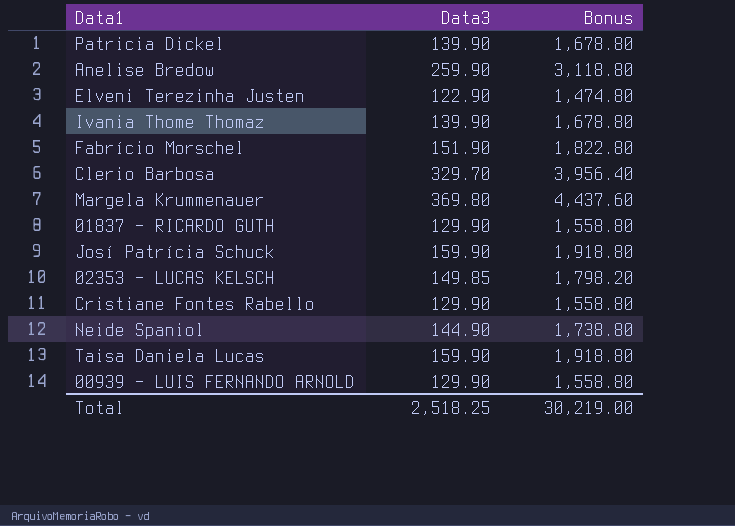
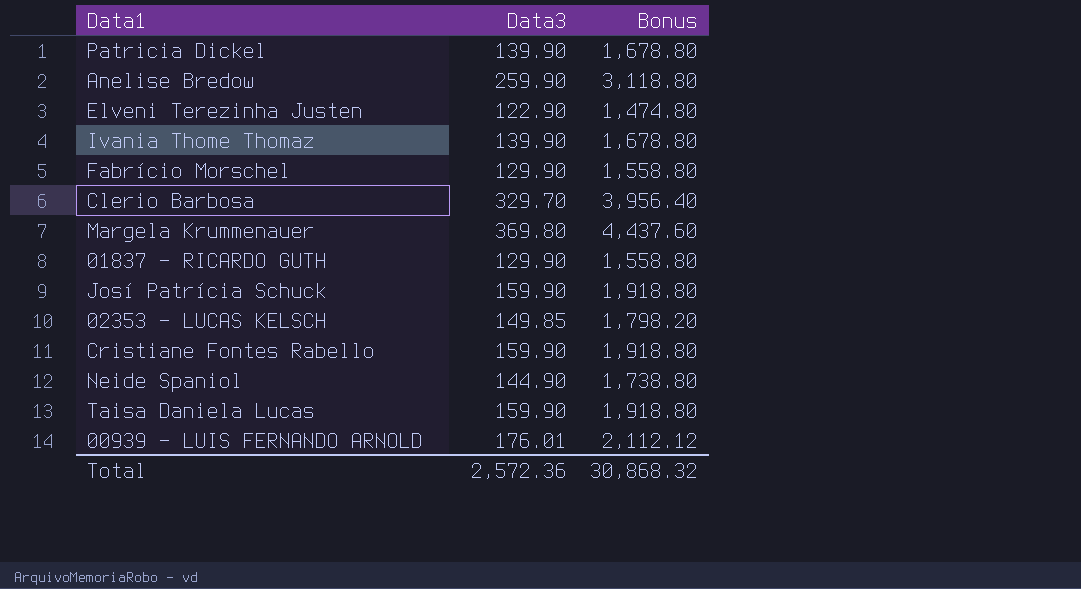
Fabrício Morschel | Data3: 151.90 -> 129.90
Fabrício Morschel | Bonus: 1,822.80 -> 1,558.80
Cristiane Fontes Rabello | Data3: 129.90 -> 159.90
Cristiane Fontes Rabello | Bonus: 1,558.80 -> 1,918.80
00939 - LUIS FERNANDO ARNOLD | Data3: 129.90 -> 176.01
00939 - LUIS FERNANDO ARNOLD | Bonus: 1,558.80 -> 2,112.12
Total | Data3: 2,518.25 -> 2,572.36
Total | Bonus: 30,219.00 -> 30,868.32

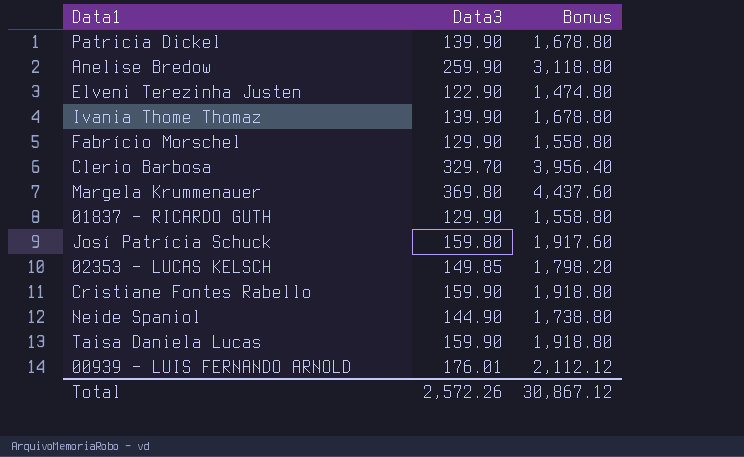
Josí Patrícia Schuck | Data3: 159.90 -> 159.80
Josí Patrícia Schuck | Bonus: 1,918.80 -> 1,917.60
Total | Data3: 2,572.36 -> 2,572.26
Total | Bonus: 30,868.32 -> 30,867.12

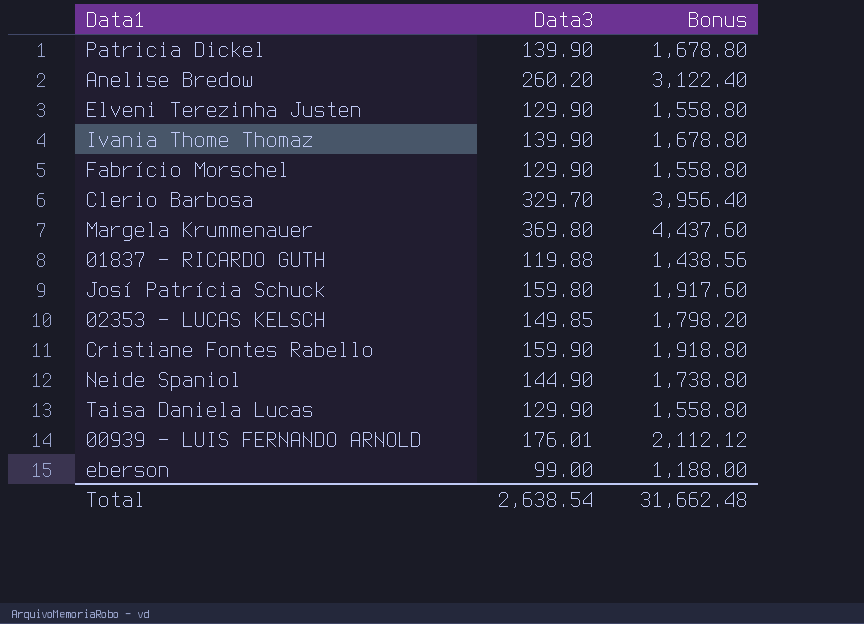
Anelise Bredow | Data3: 259.90 -> 260.20
Anelise Bredow | Bonus: 3,118.80 -> 3,122.40
Elveni Terezinha Justen | Data3: 122.90 -> 129.90
Elveni Terezinha Justen | Bonus: 1,474.80 -> 1,558.80
01837 - RICARDO GUTH | Data3: 129.90 -> 119.88
01837 - RICARDO GUTH | Bonus: 1,558.80 -> 1,438.56
Taisa Daniela Lucas | Data3: 159.90 -> 129.90
Taisa Daniela Lucas | Bonus: 1,918.80 -> 1,558.80
row eberson: none -> 99.00 | 1,188.00
Total | Data3: 2,572.26 -> 2,638.54
Total | Bonus: 30,867.12 -> 31,662.48

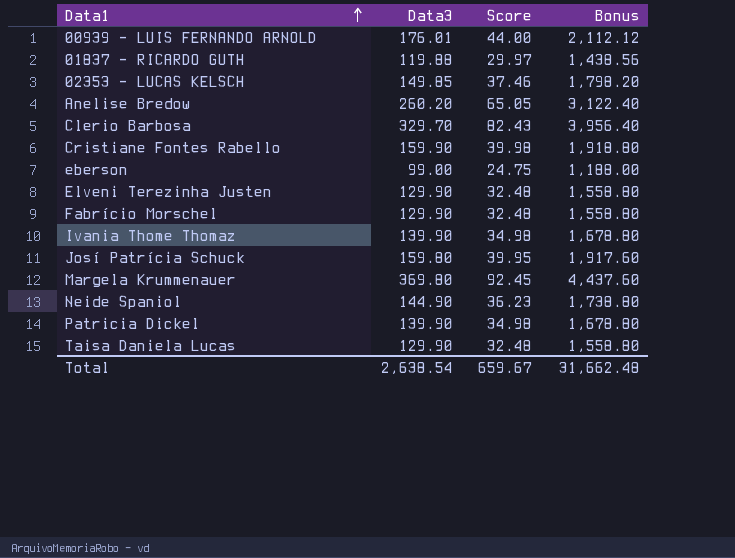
row order: none -> Data1 ascending
column Score | formula: none -> [Data3] * 0.25

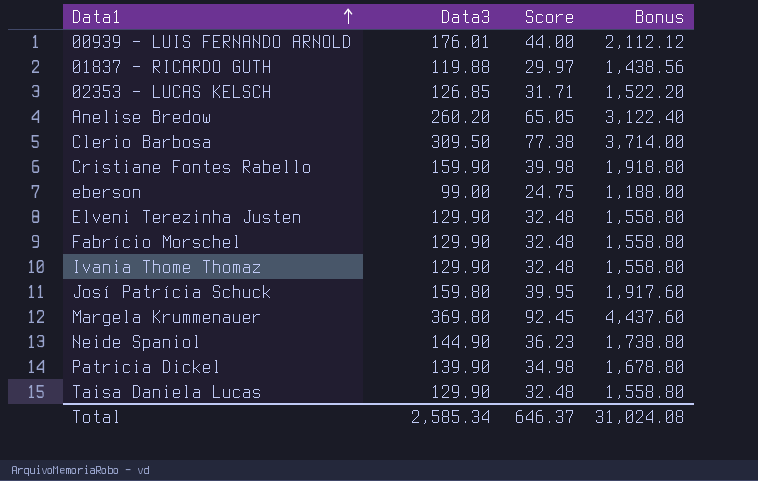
02353 - LUCAS KELSCH | Data3: 149.85 -> 126.85
02353 - LUCAS KELSCH | Score: 37.46 -> 31.71
02353 - LUCAS KELSCH | Bonus: 1,798.20 -> 1,522.20
Clerio Barbosa | Data3: 329.70 -> 309.50
Clerio Barbosa | Score: 82.43 -> 77.38
Clerio Barbosa | Bonus: 3,956.40 -> 3,714.00
Ivania Thome Thomaz | Data3: 139.90 -> 129.90
Ivania Thome Thomaz | Score: 34.98 -> 32.48
Ivania Thome Thomaz | Bonus: 1,678.80 -> 1,558.80
Total | Data3: 2,638.54 -> 2,585.34
Total | Score: 659.67 -> 646.37
Total | Bonus: 31,662.48 -> 31,024.08

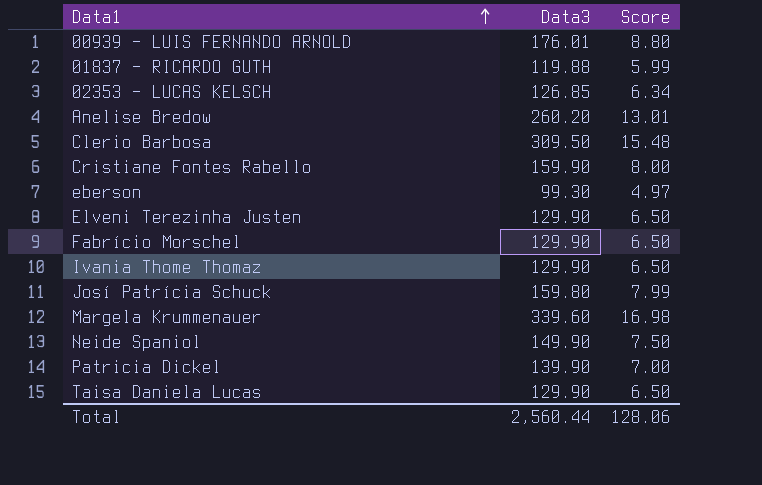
column Bonus | formula: [Data3] * 12 -> none
column Score | formula: [Data3] * 0.25 -> [Data3] * 0.05
eberson | Data3: 99.00 -> 99.30
Margela Krummenauer | Data3: 369.80 -> 339.60
Neide Spaniol | Data3: 144.90 -> 149.90
Total | Data3: 2,585.34 -> 2,560.44
Total | Score: 646.37 -> 128.06

